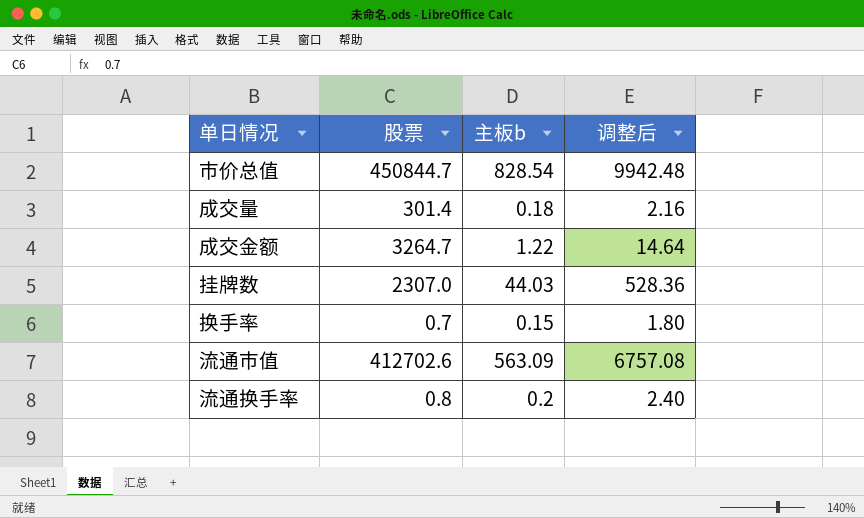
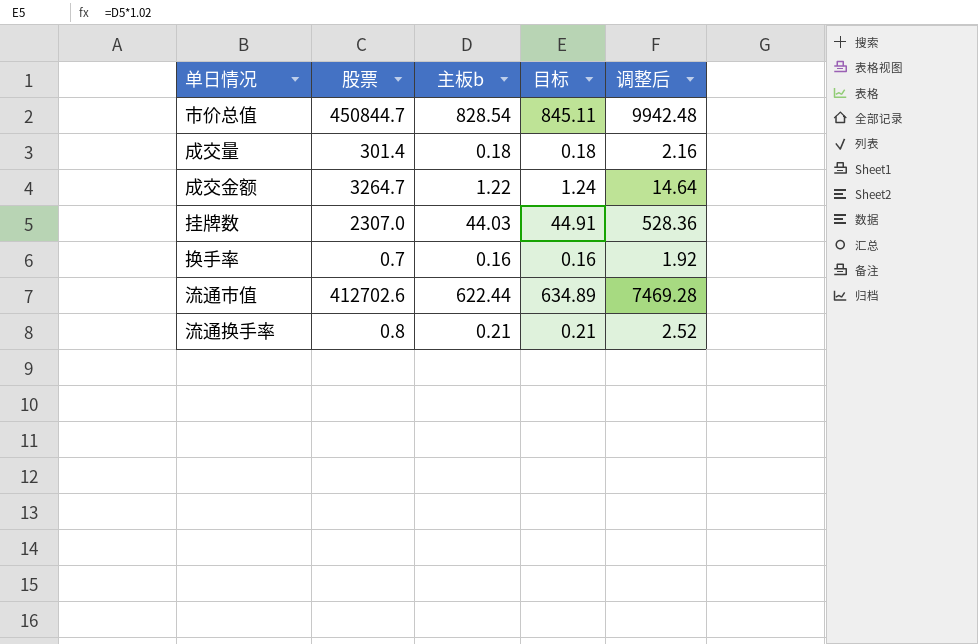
column 目标 | formula: none -> [主板b] * 1.02
换手率 | 主板b: 0.15 -> 0.16
换手率 | 调整后: 1.80 -> 1.92
流通市值 | 主板b: 563.09 -> 622.44
流通市值 | 调整后: 6757.08 -> 7469.28
流通换手率 | 主板b: 0.2 -> 0.21
流通换手率 | 调整后: 2.40 -> 2.52

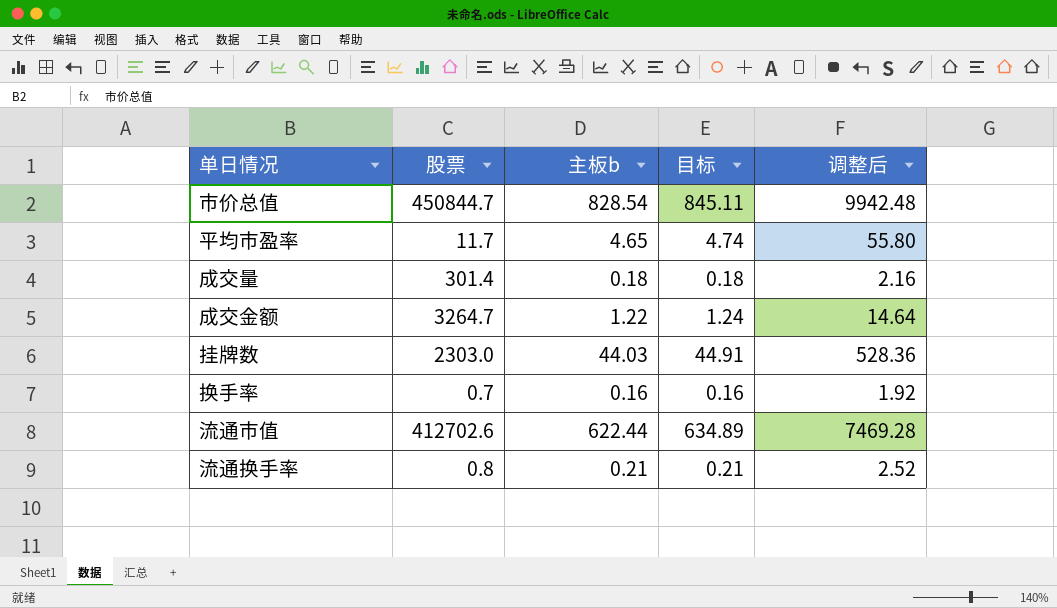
row 平均市盈率: none -> 11.7 | 4.65 | 4.74 | 55.80
挂牌数 | 股票: 2307.0 -> 2303.0

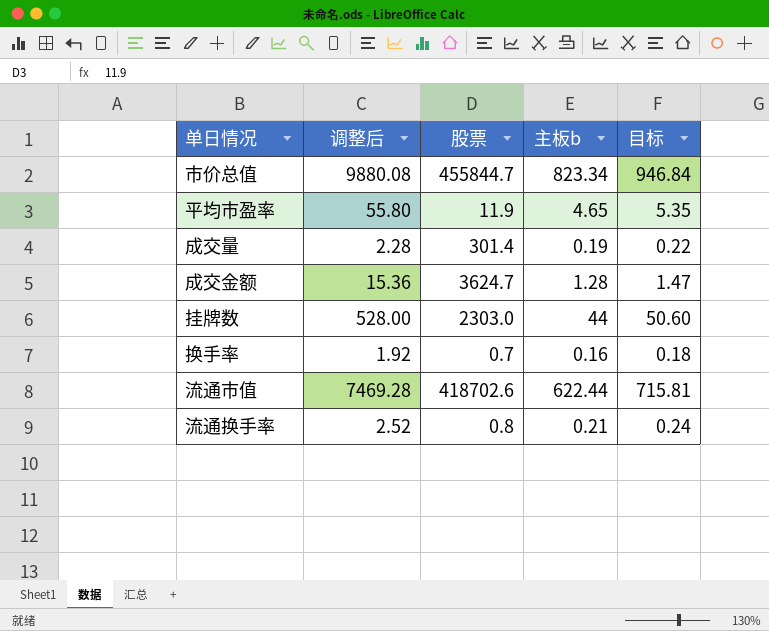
column 调整后 | position: 5 -> 2
column 目标 | formula: [主板b] * 1.02 -> [主板b] * 1.15
市价总值 | 调整后: 9942.48 -> 9880.08
市价总值 | 股票: 450844.7 -> 455844.7
市价总值 | 主板b: 828.54 -> 823.34
平均市盈率 | 股票: 11.7 -> 11.9
成交量 | 调整后: 2.16 -> 2.28
成交量 | 主板b: 0.18 -> 0.19
成交金额 | 调整后: 14.64 -> 15.36
成交金额 | 股票: 3264.7 -> 3624.7
成交金额 | 主板b: 1.22 -> 1.28
挂牌数 | 调整后: 528.36 -> 528.00
挂牌数 | 主板b: 44.03 -> 44
流通市值 | 股票: 412702.6 -> 418702.6

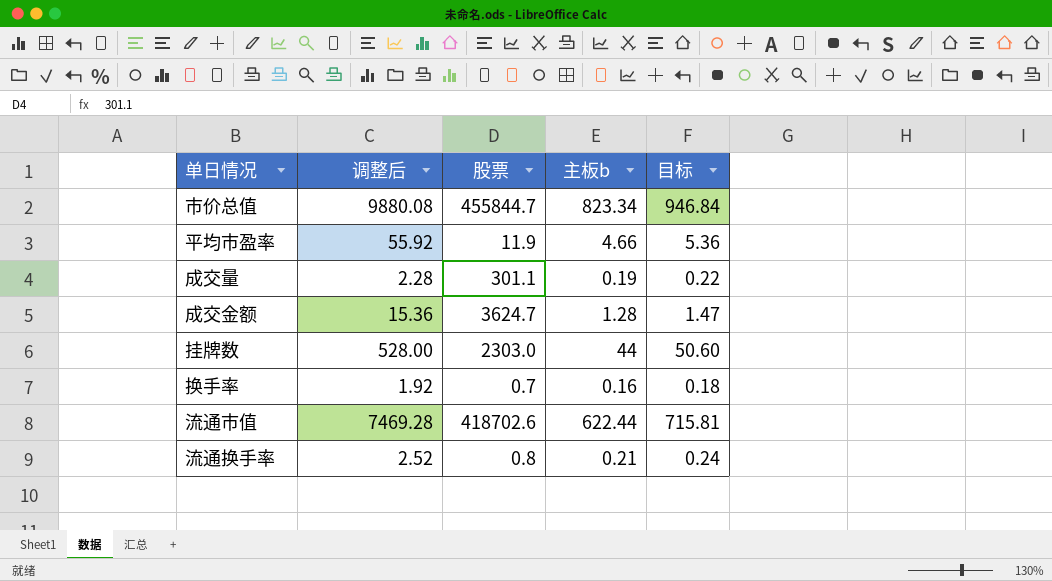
平均市盈率 | 调整后: 55.80 -> 55.92
平均市盈率 | 主板b: 4.65 -> 4.66
平均市盈率 | 目标: 5.35 -> 5.36
成交量 | 股票: 301.4 -> 301.1

